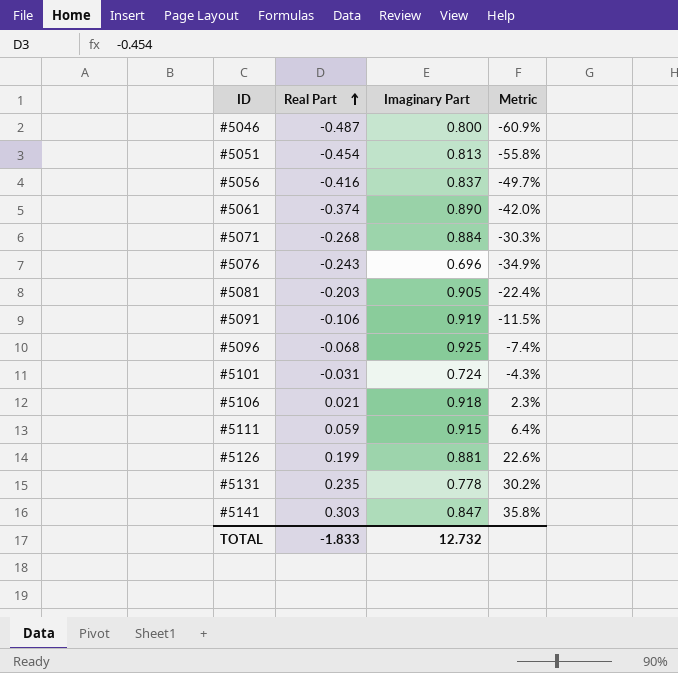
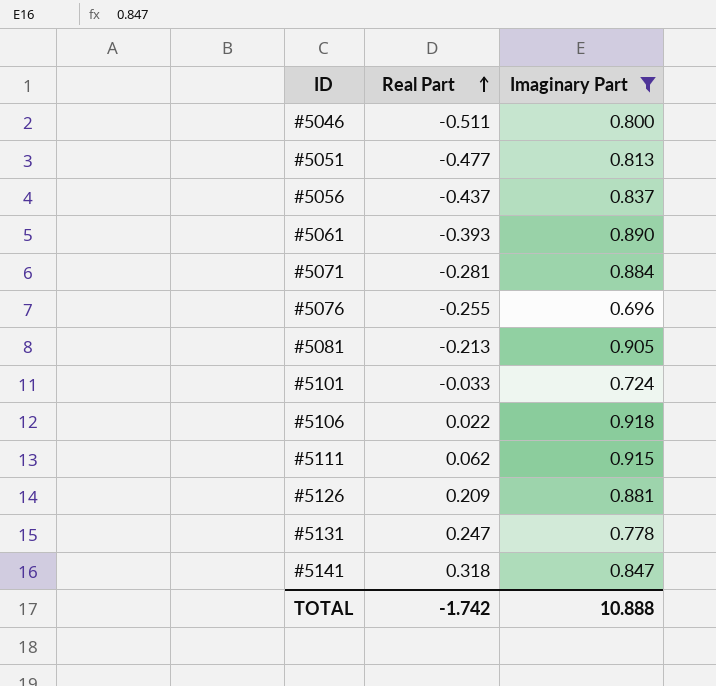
filter: none -> Imaginary Part <= 0.918
column Metric | formula: [Real Part] / [Imaginary Part] -> none
#5046 | Real Part: -0.487 -> -0.511
#5051 | Real Part: -0.454 -> -0.477
#5056 | Real Part: -0.416 -> -0.437
#5061 | Real Part: -0.374 -> -0.393
#5071 | Real Part: -0.268 -> -0.281
#5076 | Real Part: -0.243 -> -0.255
#5081 | Real Part: -0.203 -> -0.213
#5101 | Real Part: -0.031 -> -0.033
#5106 | Real Part: 0.021 -> 0.022
#5111 | Real Part: 0.059 -> 0.062
#5126 | Real Part: 0.199 -> 0.209
#5131 | Real Part: 0.235 -> 0.247
#5141 | Real Part: 0.303 -> 0.318
TOTAL | Real Part: -1.833 -> -1.742
TOTAL | Imaginary Part: 12.732 -> 10.888

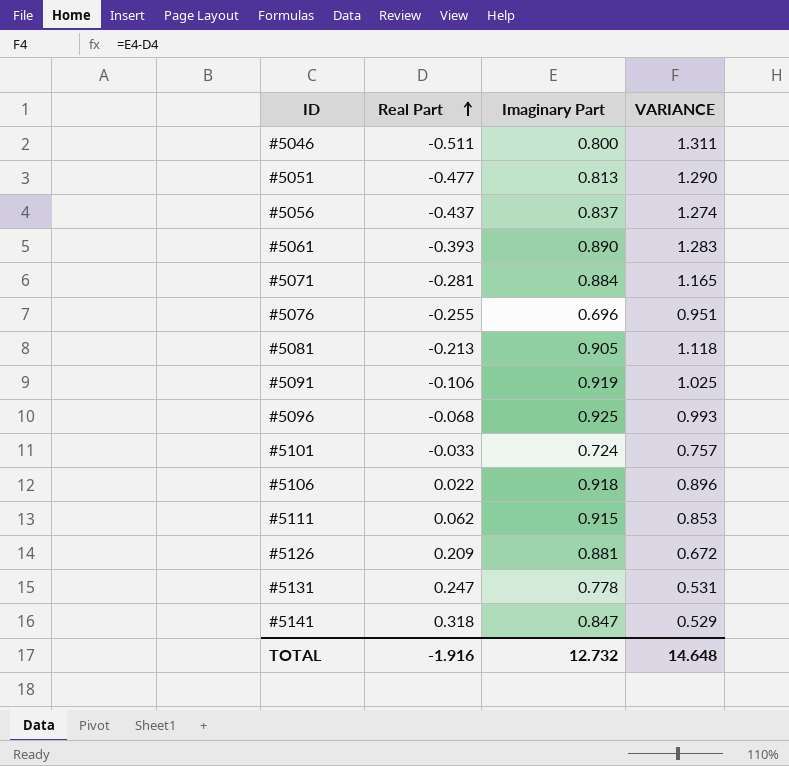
filter: Imaginary Part <= 0.918 -> none
column VARIANCE | formula: none -> [Imaginary Part] - [Real Part]
TOTAL | Real Part: -1.742 -> -1.916
TOTAL | Imaginary Part: 10.888 -> 12.732

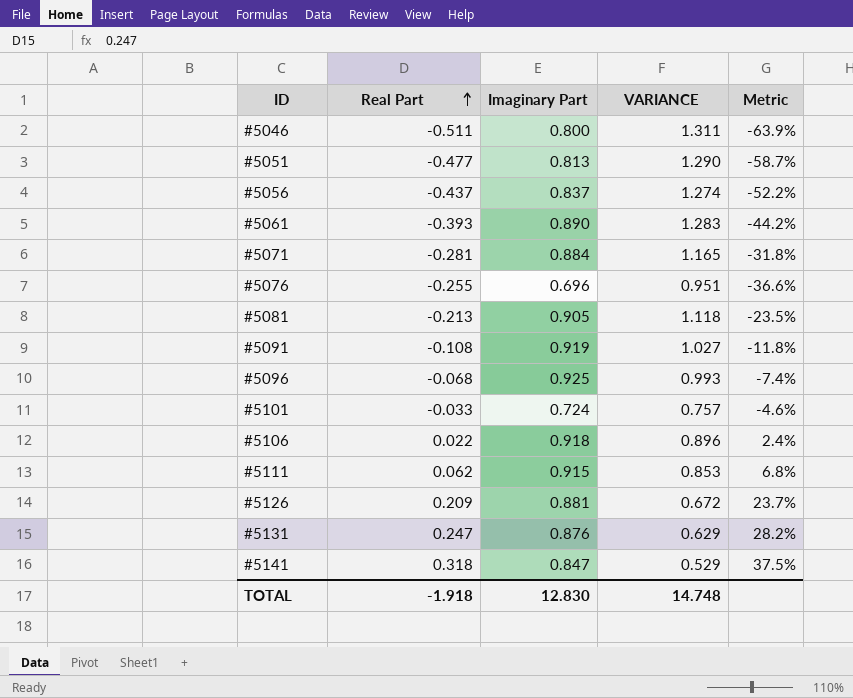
column Metric | formula: none -> [Real Part] / [Imaginary Part]
#5091 | Real Part: -0.106 -> -0.108
#5091 | VARIANCE: 1.025 -> 1.027
#5131 | Imaginary Part: 0.778 -> 0.876
#5131 | VARIANCE: 0.531 -> 0.629
TOTAL | Real Part: -1.916 -> -1.918
TOTAL | Imaginary Part: 12.732 -> 12.830
TOTAL | VARIANCE: 14.648 -> 14.748

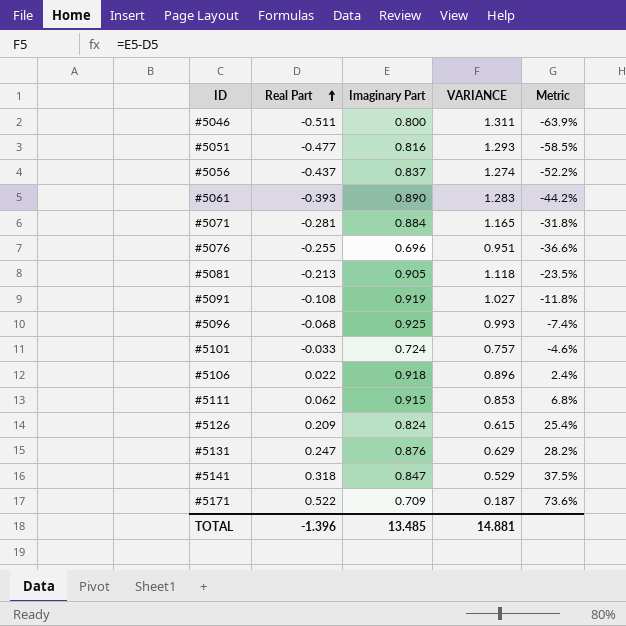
#5051 | Imaginary Part: 0.813 -> 0.816
#5051 | VARIANCE: 1.290 -> 1.293
#5051 | Metric: -58.7% -> -58.5%
#5126 | Imaginary Part: 0.881 -> 0.824
#5126 | VARIANCE: 0.672 -> 0.615
#5126 | Metric: 23.7% -> 25.4%
row #5171: none -> 0.522 | 0.709 | 0.187 | 73.6%
TOTAL | Real Part: -1.918 -> -1.396
TOTAL | Imaginary Part: 12.830 -> 13.485
TOTAL | VARIANCE: 14.748 -> 14.881

